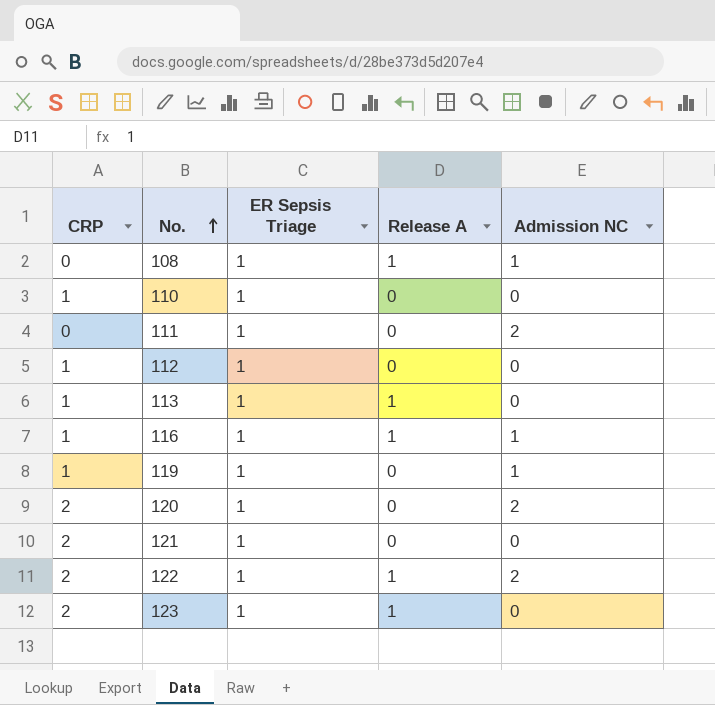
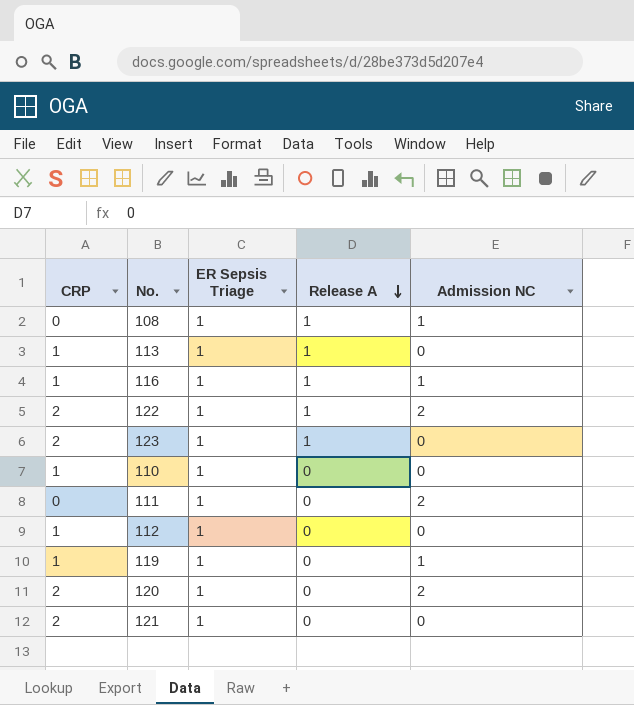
row order: No. ascending -> Release A descending

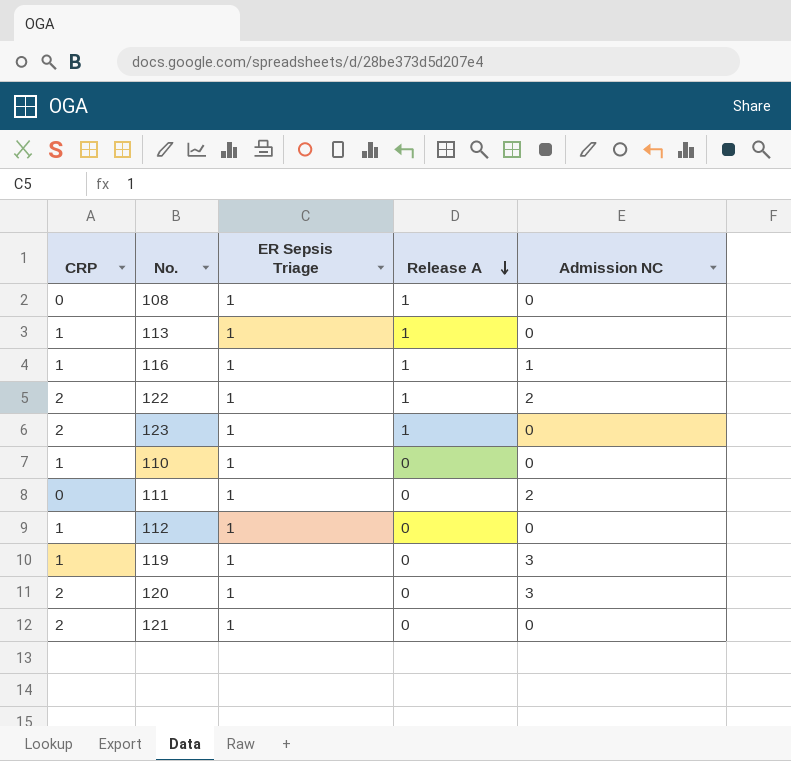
108 | Admission NC: 1 -> 0
119 | Admission NC: 1 -> 3
120 | Admission NC: 2 -> 3

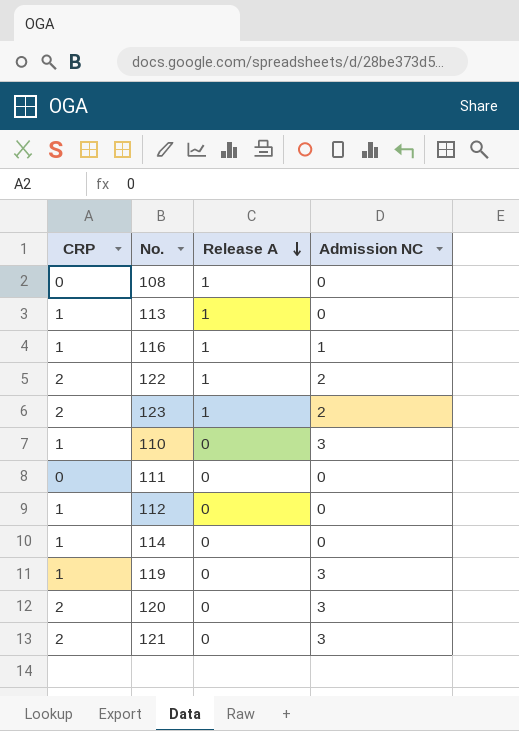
column ER Sepsis Triage | position: 3 -> none
123 | Admission NC: 0 -> 2
110 | Admission NC: 0 -> 3
111 | Admission NC: 2 -> 0
row 114: none -> 1 | 0 | 0
121 | Admission NC: 0 -> 3

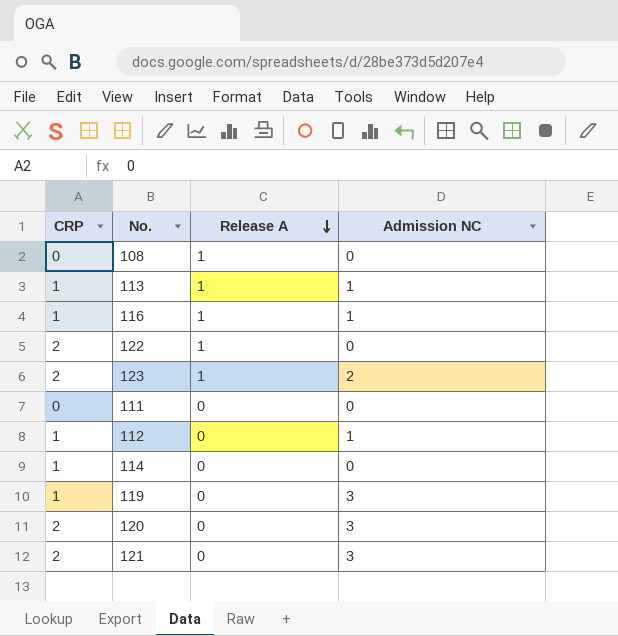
row 110: 1 | 0 | 3 -> none
113 | Admission NC: 0 -> 1
122 | Admission NC: 2 -> 0
112 | Admission NC: 0 -> 1

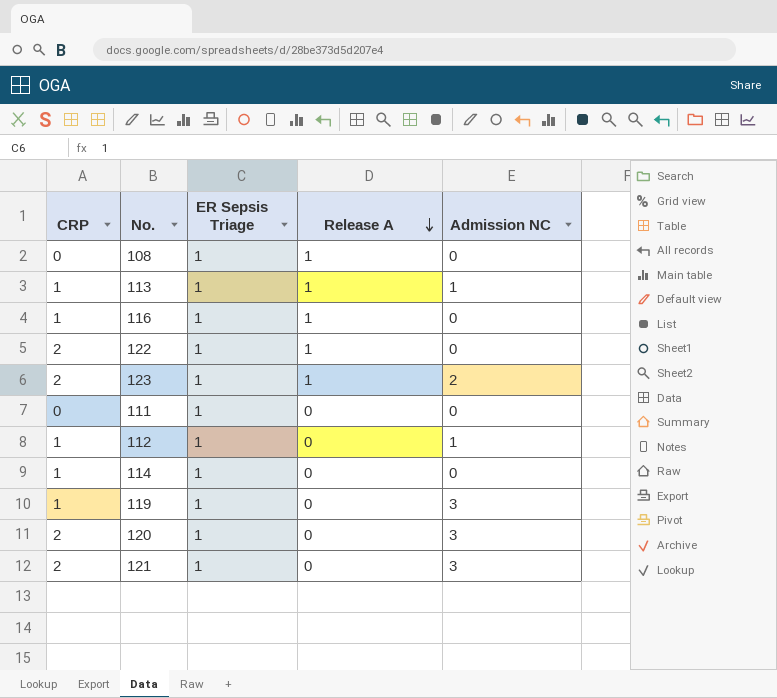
column ER Sepsis Triage | position: none -> 3
116 | Admission NC: 1 -> 0

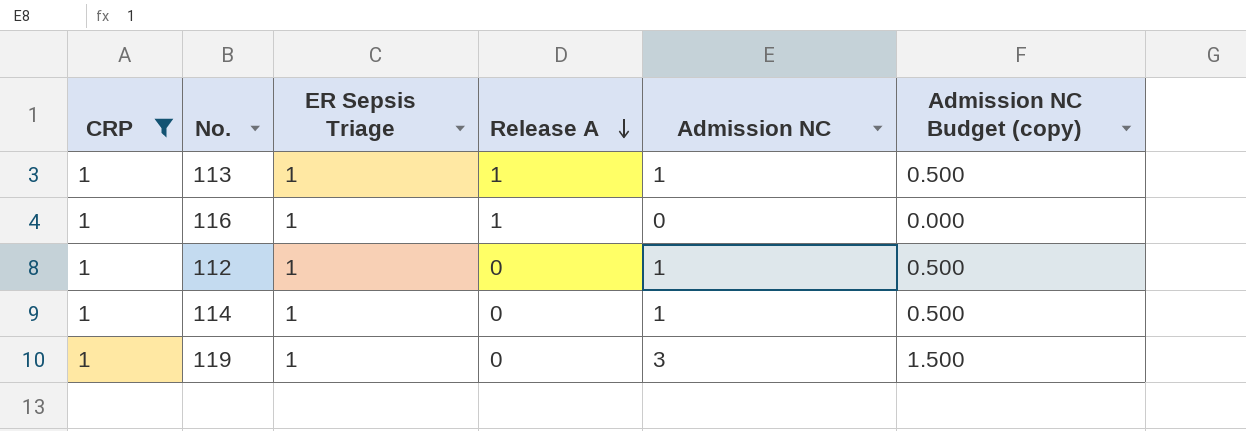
filter: none -> CRP = 1
column Admission NC Budget (copy) | formula: none -> [Admission NC] * 0.5
114 | Admission NC: 0 -> 1

